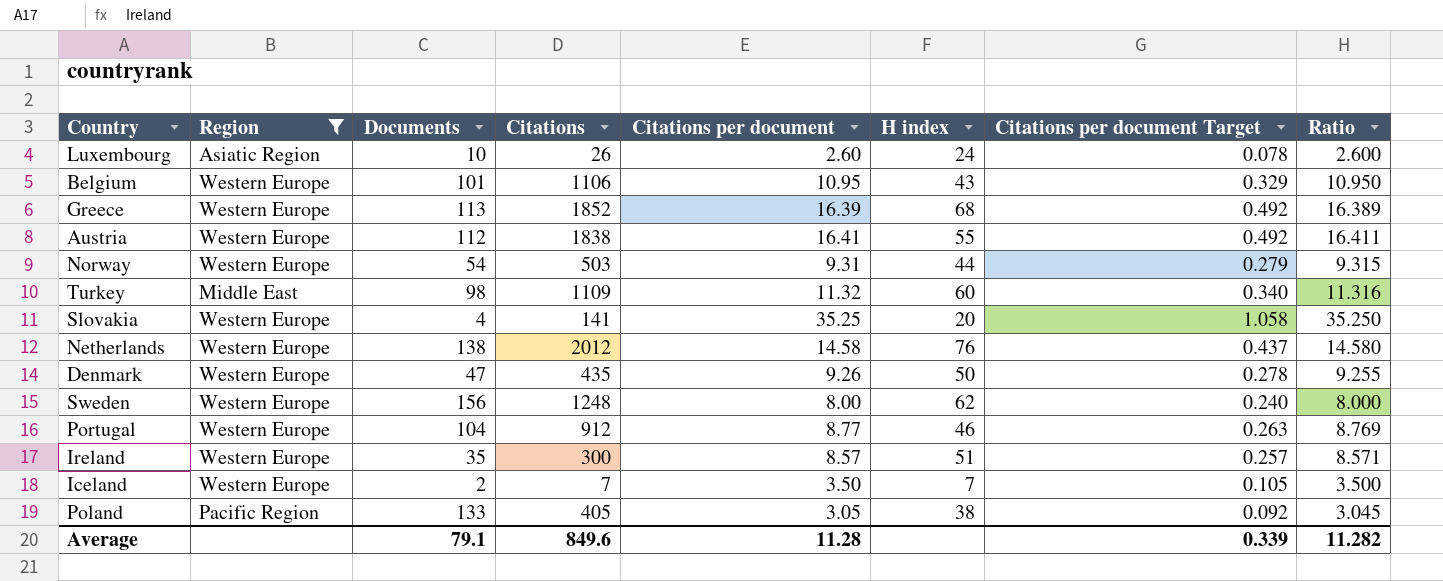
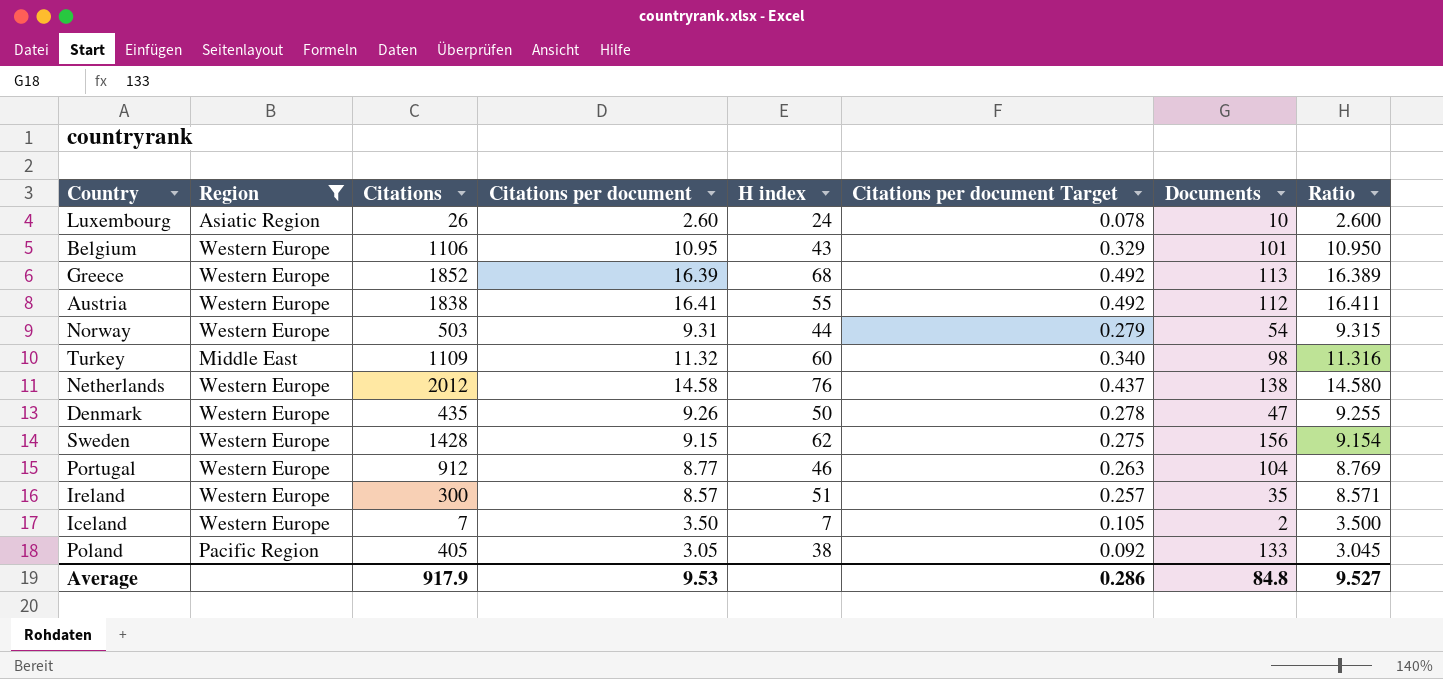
column Documents | position: 3 -> 7
row Slovakia: Western Europe | 4 | 141 | 35.25 | 20 | 1.058 | 35.250 -> none
Sweden | Citations: 1248 -> 1428
Sweden | Citations per document: 8.00 -> 9.15
Sweden | Citations per document Target: 0.240 -> 0.275
Sweden | Ratio: 8.000 -> 9.154
Average | Citations: 849.6 -> 917.9
Average | Citations per document: 11.28 -> 9.53
Average | Citations per document Target: 0.339 -> 0.286
Average | Documents: 79.1 -> 84.8
Average | Ratio: 11.282 -> 9.527

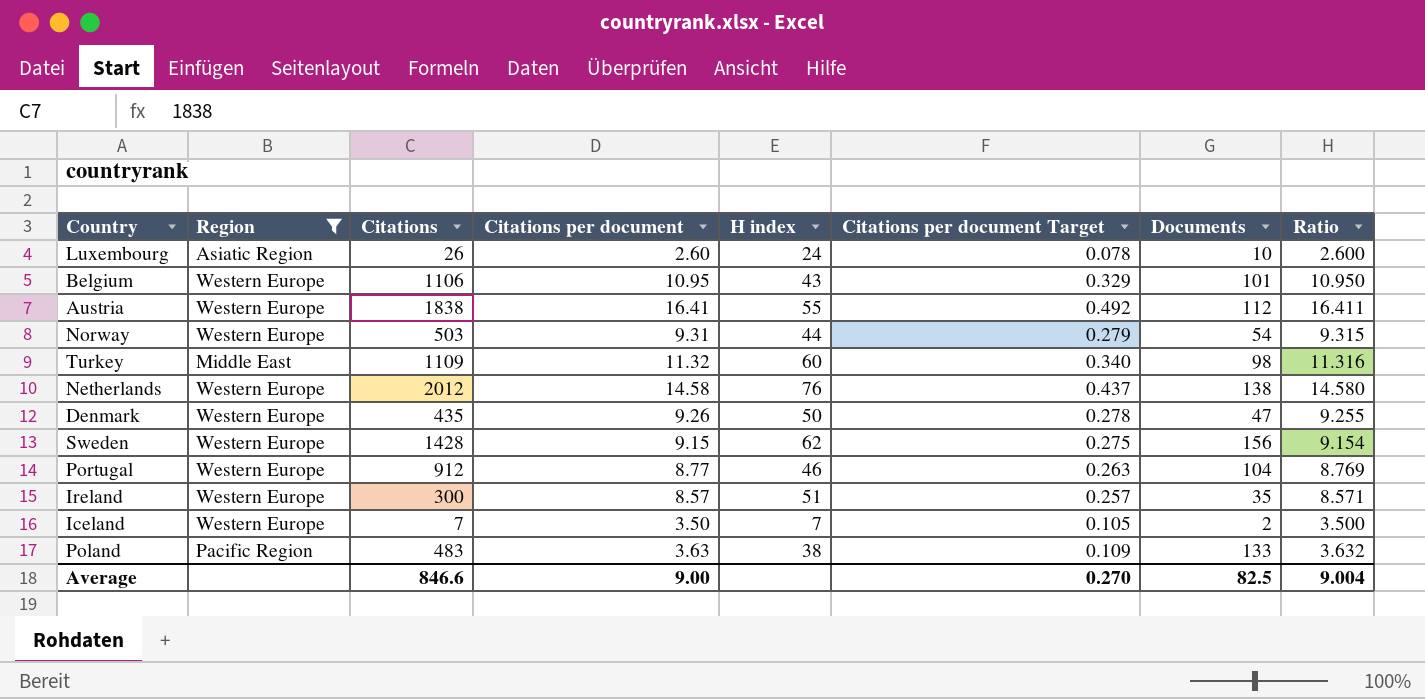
row Greece: Western Europe | 1852 | 16.39 | 68 | 0.492 | 113 | 16.389 -> none
Poland | Citations: 405 -> 483
Poland | Citations per document: 3.05 -> 3.63
Poland | Citations per document Target: 0.092 -> 0.109
Poland | Ratio: 3.045 -> 3.632
Average | Citations: 917.9 -> 846.6
Average | Citations per document: 9.53 -> 9.00
Average | Citations per document Target: 0.286 -> 0.270
Average | Documents: 84.8 -> 82.5
Average | Ratio: 9.527 -> 9.004

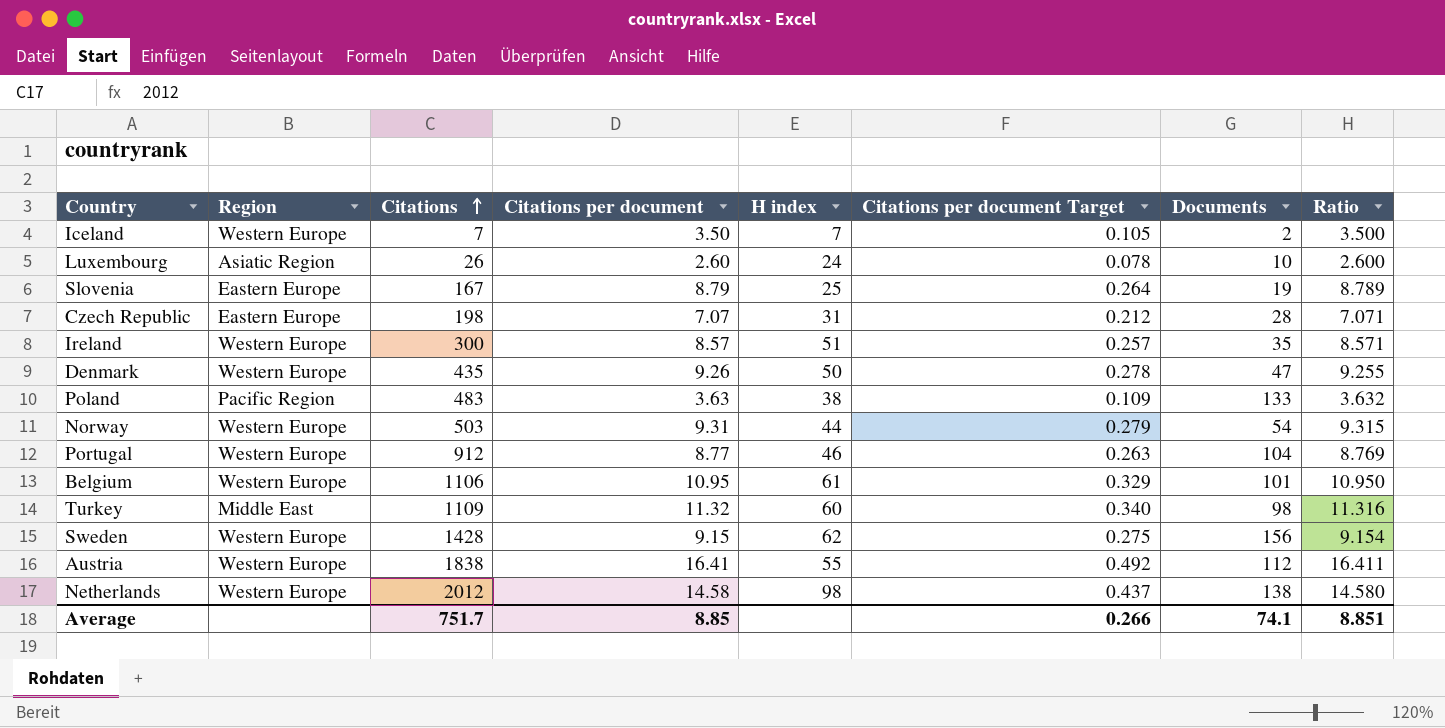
filter: Region != Eastern Europe -> none
row order: none -> Citations ascending
Belgium | H index: 43 -> 61
Netherlands | H index: 76 -> 98
Average | Citations: 846.6 -> 751.7
Average | Citations per document: 9.00 -> 8.85
Average | Citations per document Target: 0.270 -> 0.266
Average | Documents: 82.5 -> 74.1
Average | Ratio: 9.004 -> 8.851

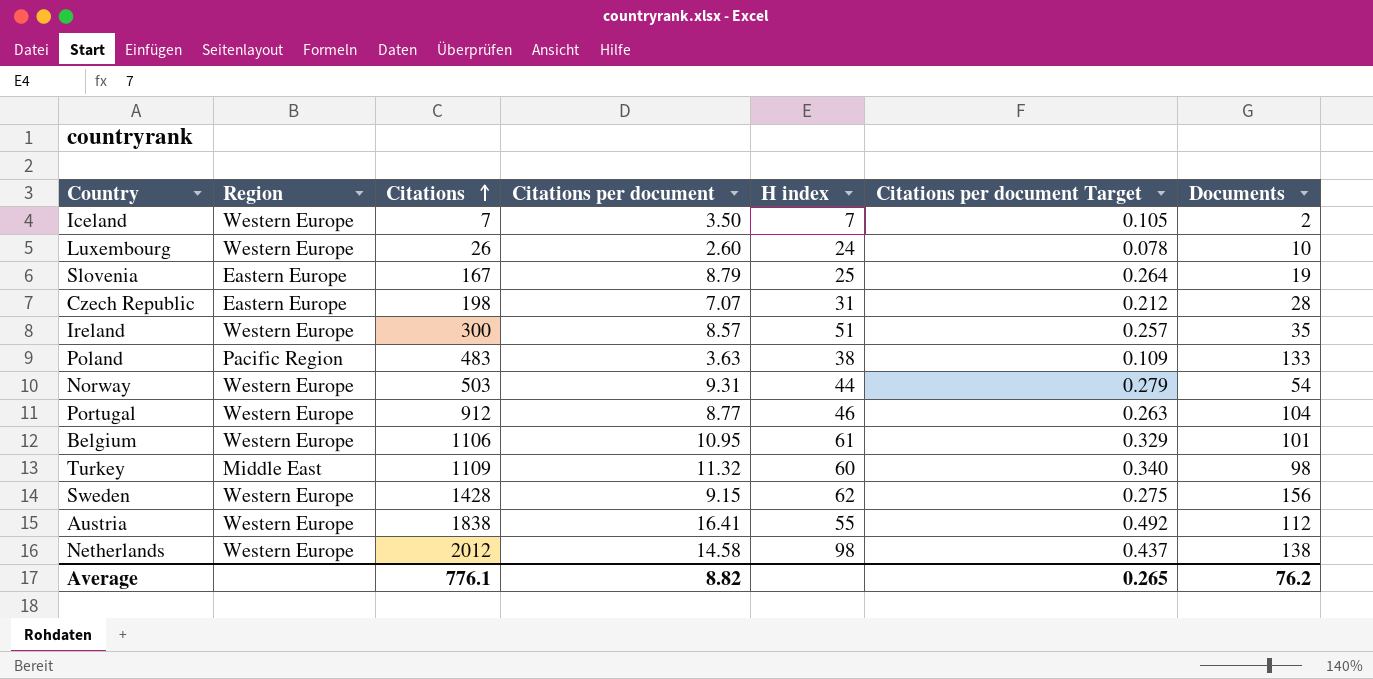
column Ratio | formula: [Citations] / [Documents] -> none
row Denmark: Western Europe | 435 | 9.26 | 50 | 0.278 | 47 | 9.255 -> none
Luxembourg | Region: Asiatic Region -> Western Europe
Average | Citations: 751.7 -> 776.1
Average | Citations per document: 8.85 -> 8.82
Average | Citations per document Target: 0.266 -> 0.265
Average | Documents: 74.1 -> 76.2

